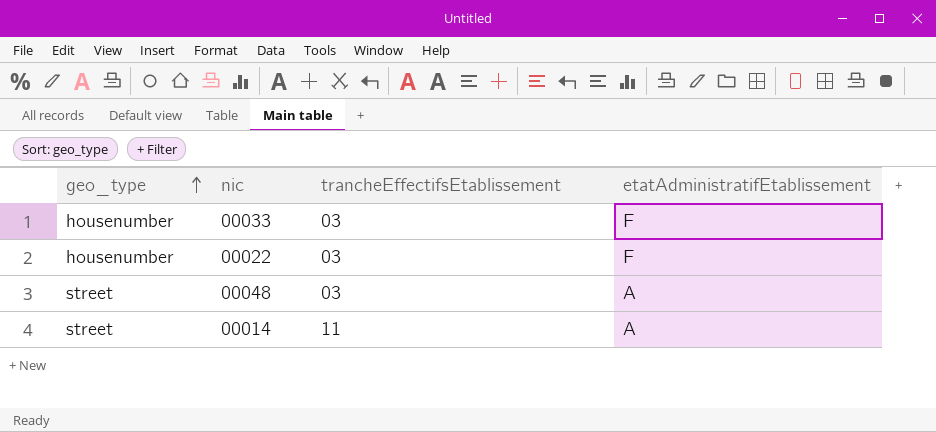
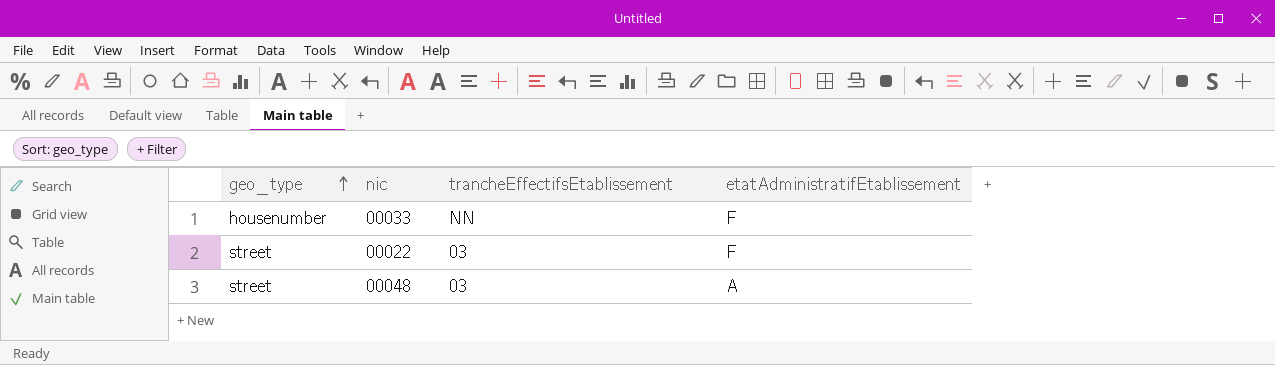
row 00014: street | 11 | A -> none
00033 | trancheEffectifsEtablissement: 03 -> NN
00022 | geo_type: housenumber -> street

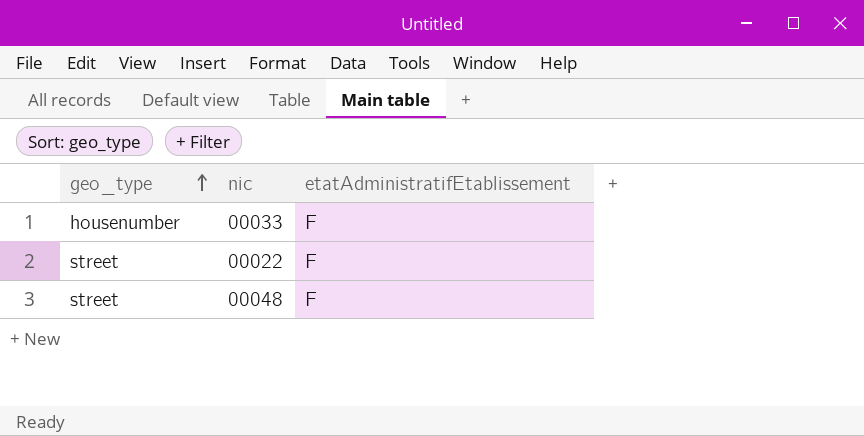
column trancheEffectifsEtablissement | position: 3 -> none
00048 | etatAdministratifEtablissement: A -> F

